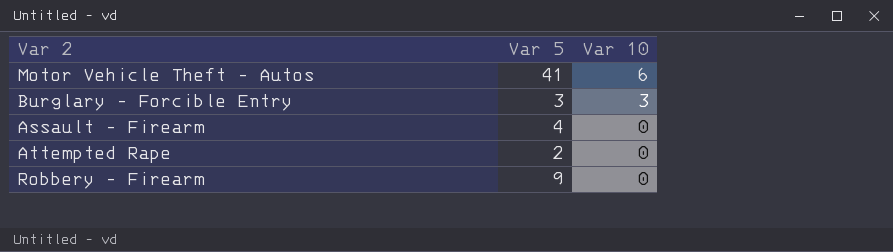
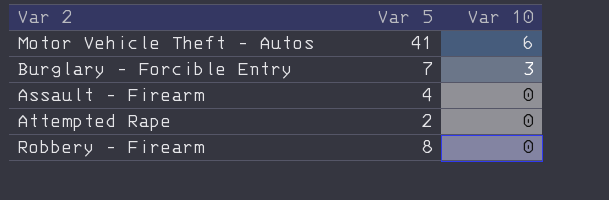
Burglary - Forcible Entry | Var 5: 3 -> 7
Robbery - Firearm | Var 5: 9 -> 8

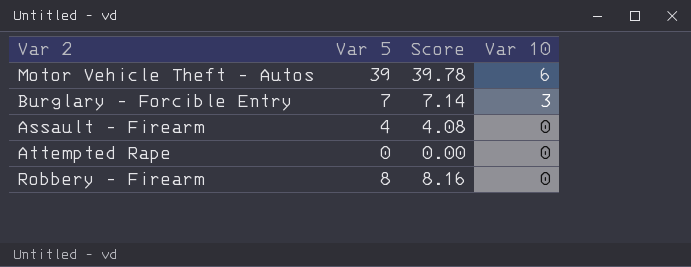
column Score | formula: none -> [Var 5] * 1.02
Motor Vehicle Theft - Autos | Var 5: 41 -> 39
Attempted Rape | Var 5: 2 -> 0

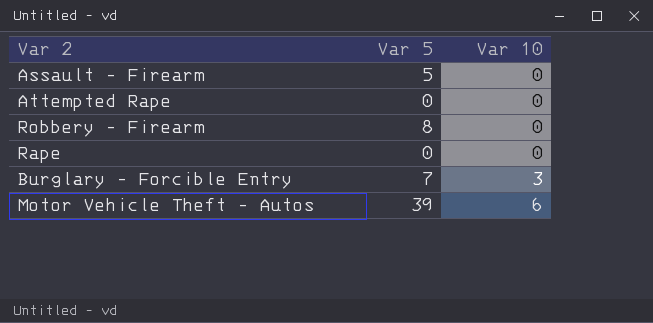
row order: Var 10 descending -> Var 10 ascending
column Score | formula: [Var 5] * 1.02 -> none
Assault - Firearm | Var 5: 4 -> 5
row Rape: none -> 0 | 0

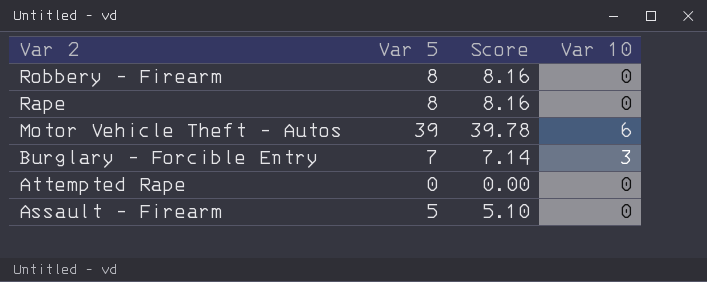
row order: Var 10 ascending -> Var 2 descending
column Score | formula: none -> [Var 5] * 1.02
Rape | Var 5: 0 -> 8

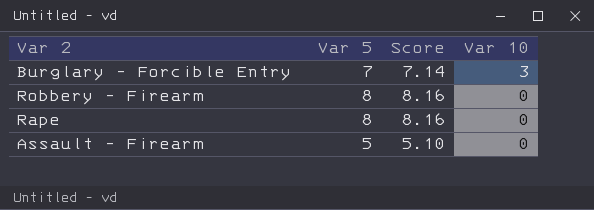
row order: Var 2 descending -> Var 10 descending
row Motor Vehicle Theft - Autos: 39 | 39.78 | 6 -> none
row Attempted Rape: 0 | 0.00 | 0 -> none

